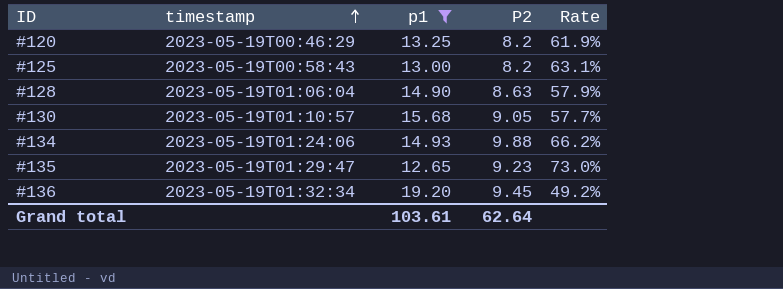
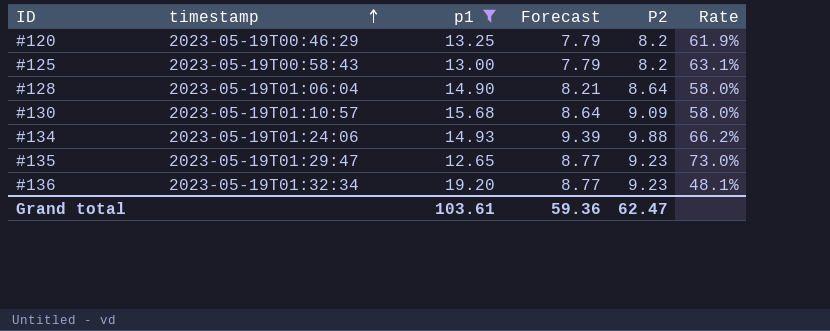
column Forecast | formula: none -> [P2] * 0.95
#128 | P2: 8.63 -> 8.64
#128 | Rate: 57.9% -> 58.0%
#130 | P2: 9.05 -> 9.09
#130 | Rate: 57.7% -> 58.0%
#136 | P2: 9.45 -> 9.23
#136 | Rate: 49.2% -> 48.1%
Grand total | P2: 62.64 -> 62.47

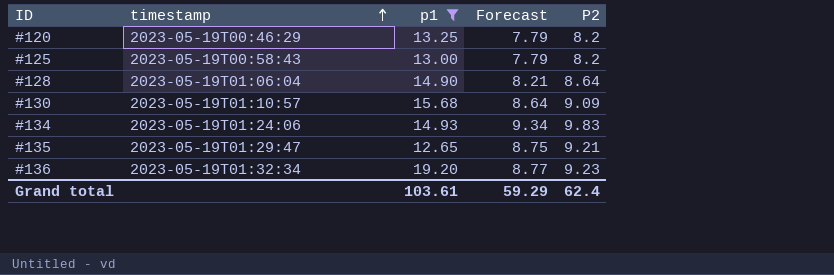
column Rate | formula: [P2] / [p1] -> none
#134 | Forecast: 9.39 -> 9.34
#134 | P2: 9.88 -> 9.83
#135 | Forecast: 8.77 -> 8.75
#135 | P2: 9.23 -> 9.21
Grand total | Forecast: 59.36 -> 59.29
Grand total | P2: 62.47 -> 62.4

